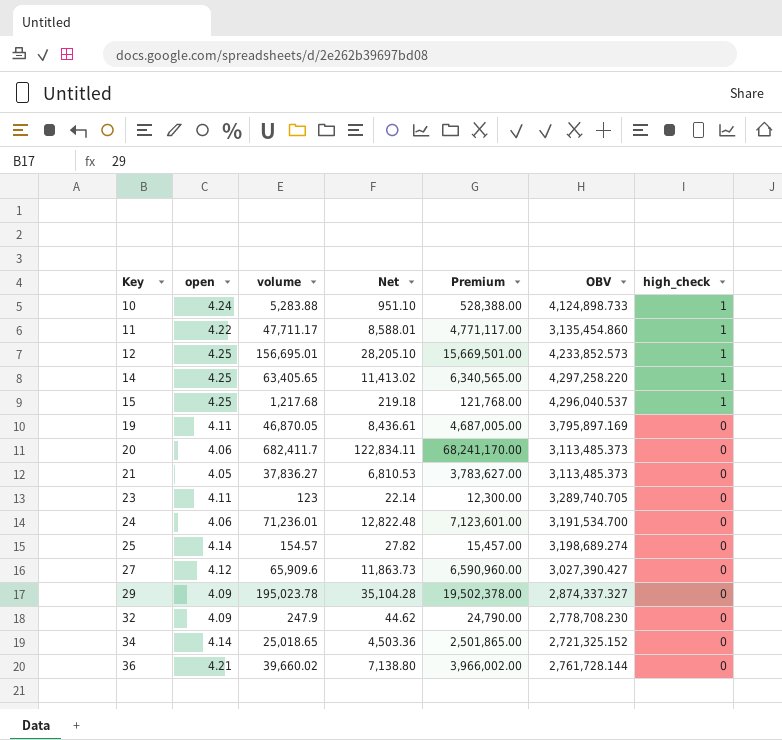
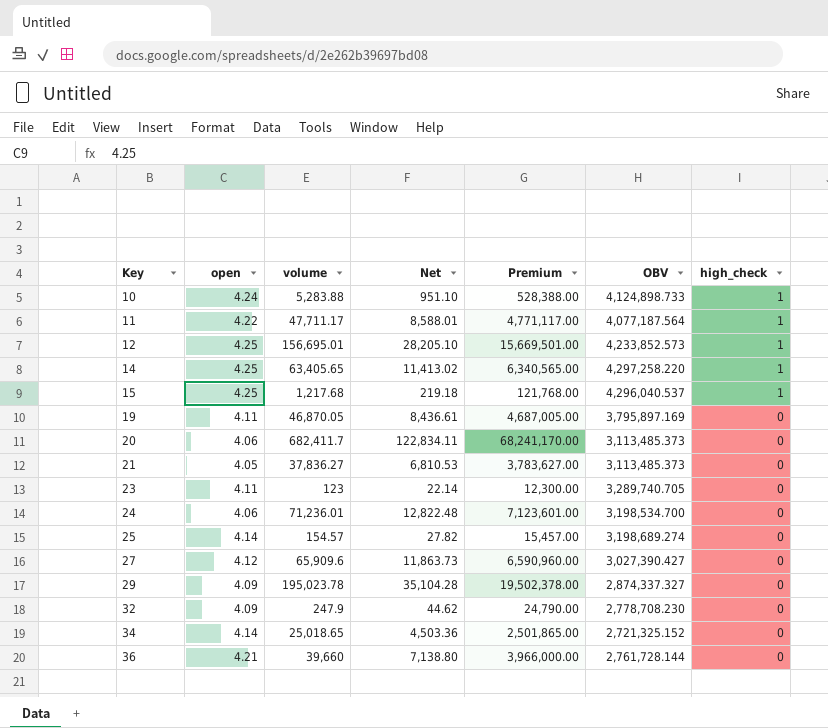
11 | OBV: 3,135,454.860 -> 4,077,187.564
24 | OBV: 3,191,534.700 -> 3,198,534.700
36 | volume: 39,660.02 -> 39,660
36 | Premium: 3,966,002.00 -> 3,966,000.00

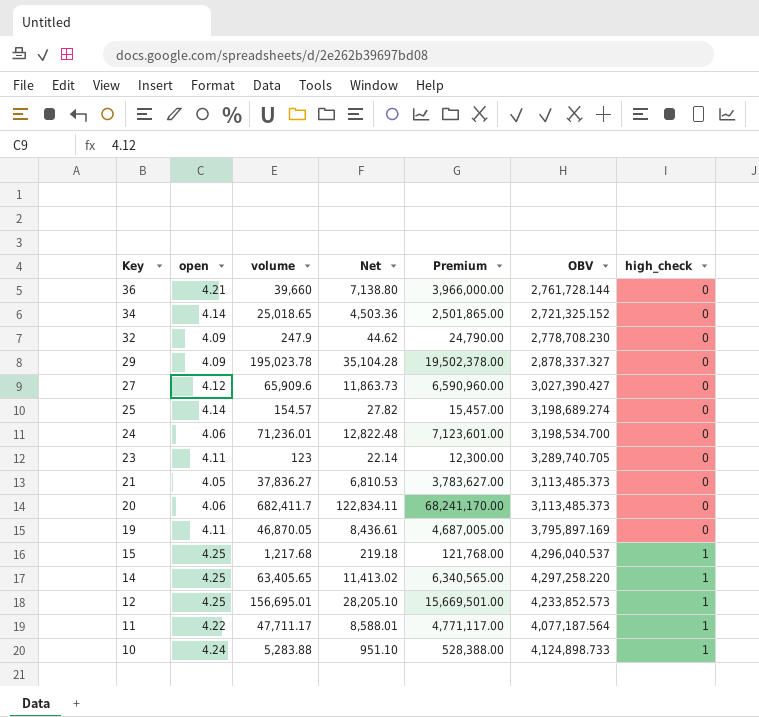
row order: Key ascending -> Key descending
29 | OBV: 2,874,337.327 -> 2,878,337.327

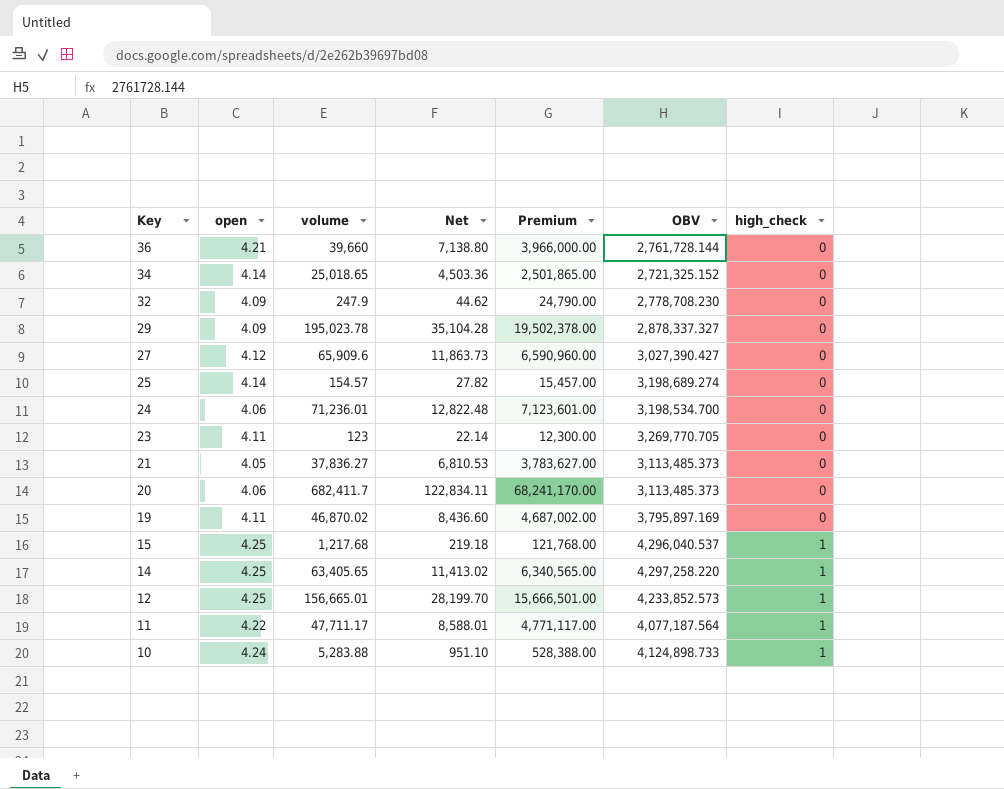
23 | OBV: 3,289,740.705 -> 3,269,770.705
19 | volume: 46,870.05 -> 46,870.02
19 | Net: 8,436.61 -> 8,436.60
19 | Premium: 4,687,005.00 -> 4,687,002.00
12 | volume: 156,695.01 -> 156,665.01
12 | Net: 28,205.10 -> 28,199.70
12 | Premium: 15,669,501.00 -> 15,666,501.00

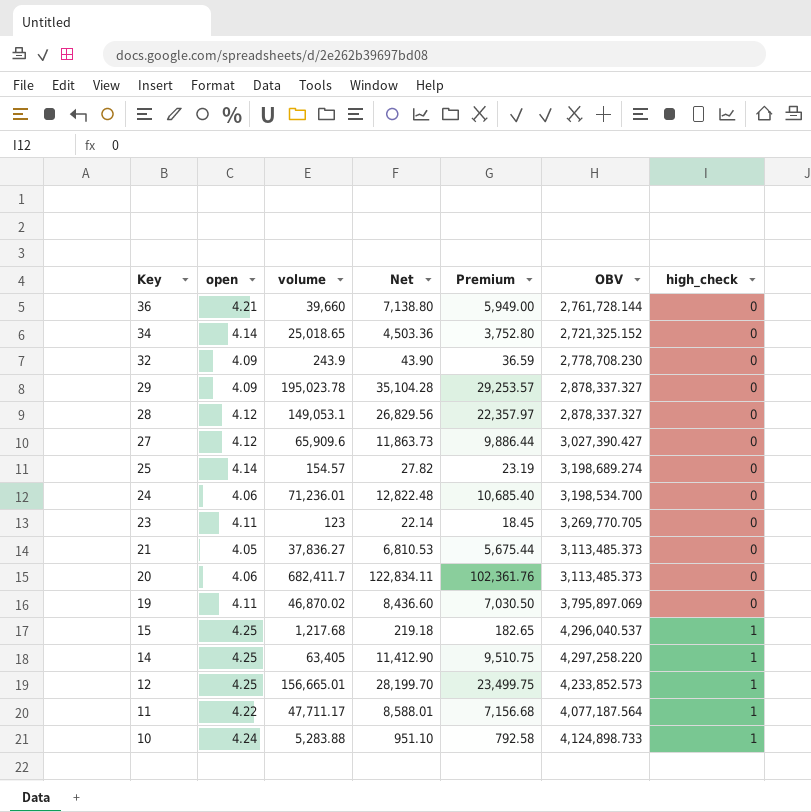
column Premium | formula: [volume] * 100 -> [volume] * 0.15
32 | volume: 247.9 -> 243.9
32 | Net: 44.62 -> 43.90
row 28: none -> 4.12 | 149,053.1 | 26,829.56 | 22,357.97 | 2,878,337.327 | 0
19 | OBV: 3,795,897.169 -> 3,795,897.069
14 | volume: 63,405.65 -> 63,405
14 | Net: 11,413.02 -> 11,412.90

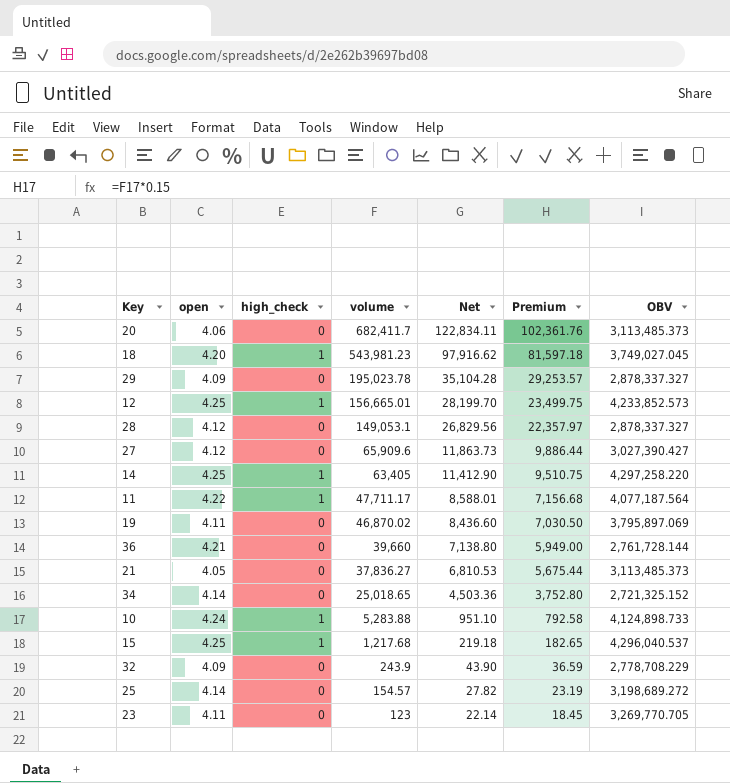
row order: Key descending -> volume descending
column high_check | position: 7 -> 3
row 24: 4.06 | 71,236.01 | 12,822.48 | 10,685.40 | 3,198,534.700 | 0 -> none
row 18: none -> 4.20 | 1 | 543,981.23 | 97,916.62 | 81,597.18 | 3,749,027.045
32 | OBV: 2,778,708.230 -> 2,778,708.229
25 | OBV: 3,198,689.274 -> 3,198,689.272

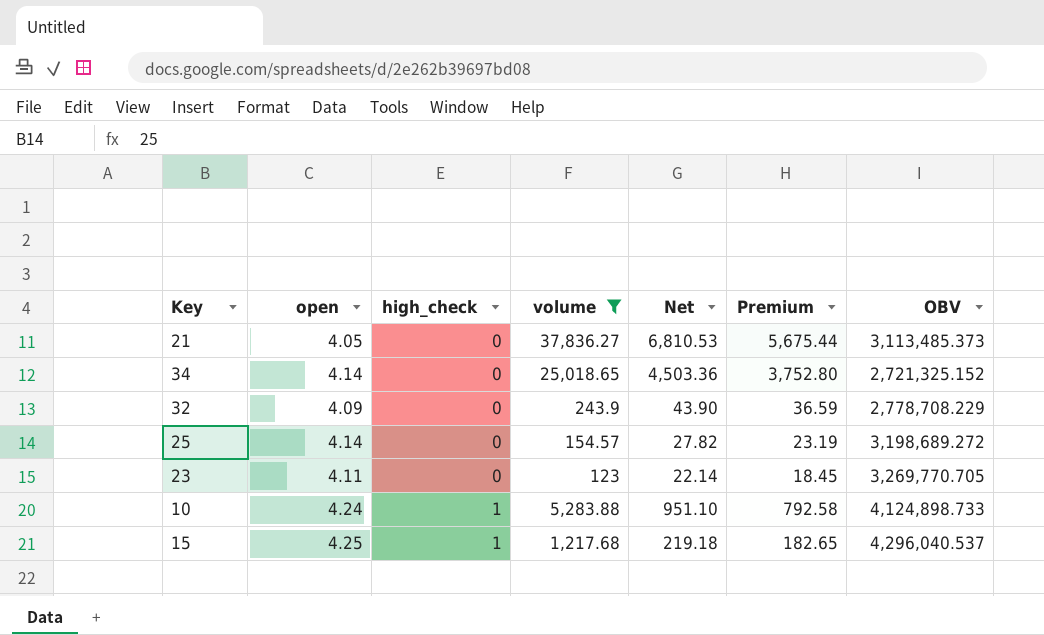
filter: none -> volume <= 37,836.27
row order: volume descending -> high_check ascending

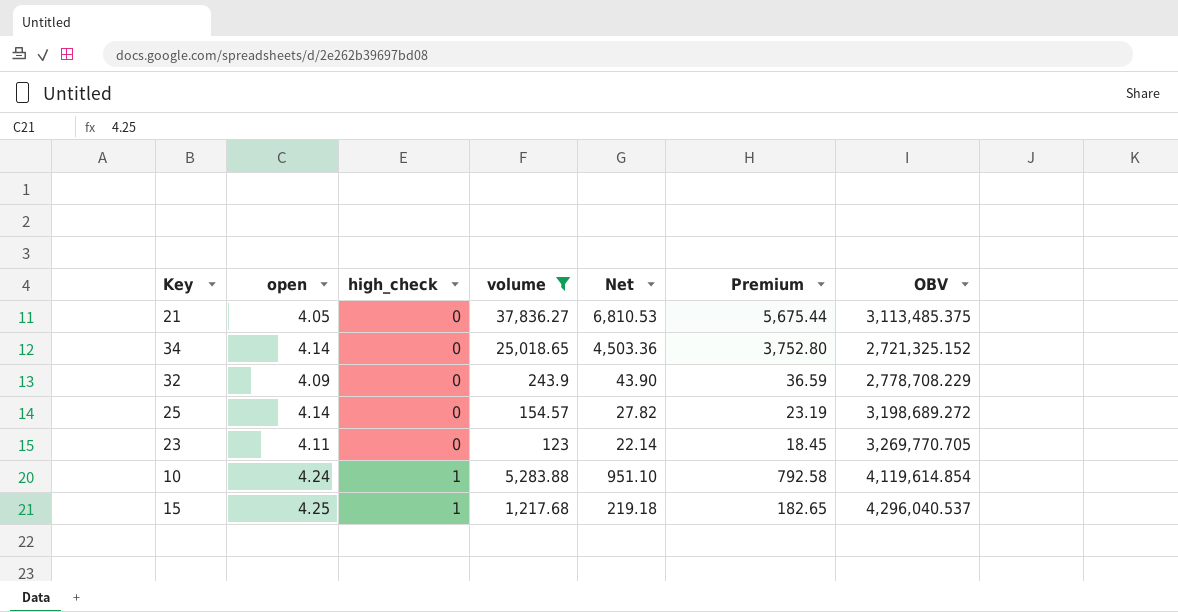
21 | OBV: 3,113,485.373 -> 3,113,485.375
10 | OBV: 4,124,898.733 -> 4,119,614.854

